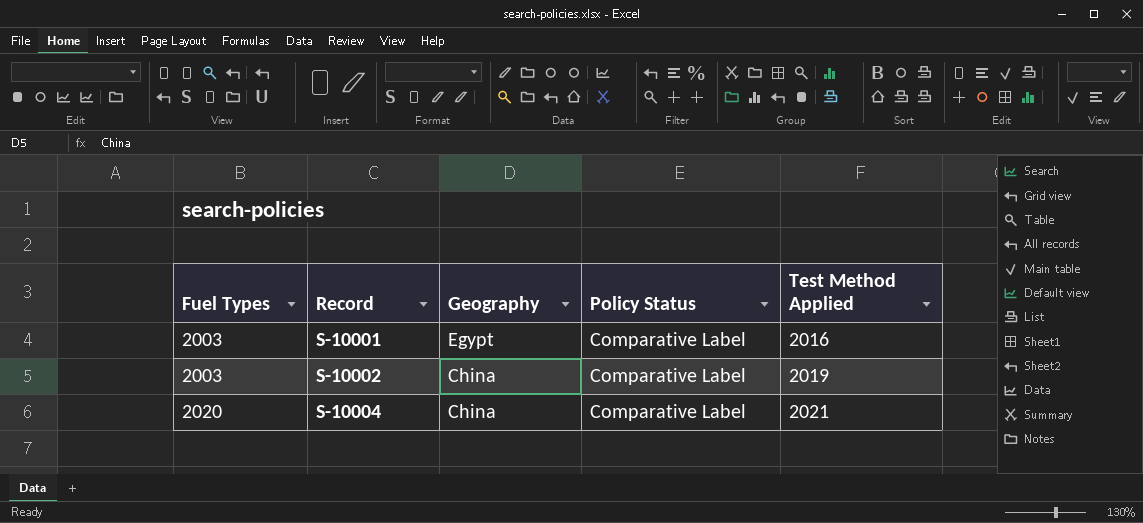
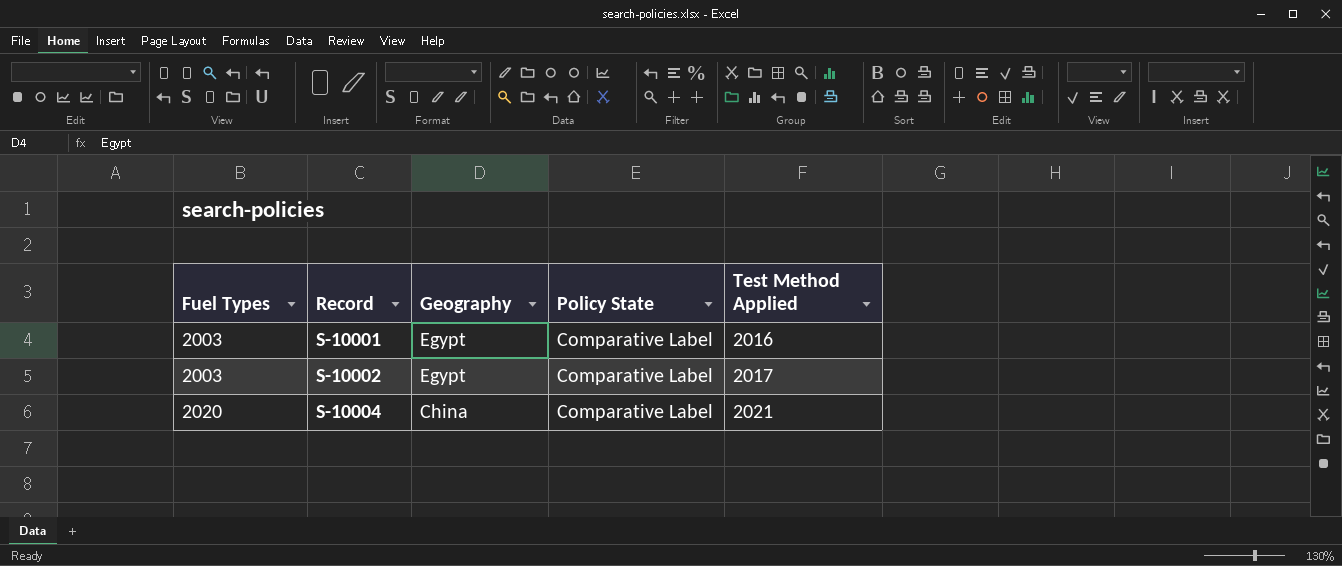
column name: Policy Status -> Policy State
S-10002 | Geography: China -> Egypt
S-10002 | Test Method Applied: 2019 -> 2017

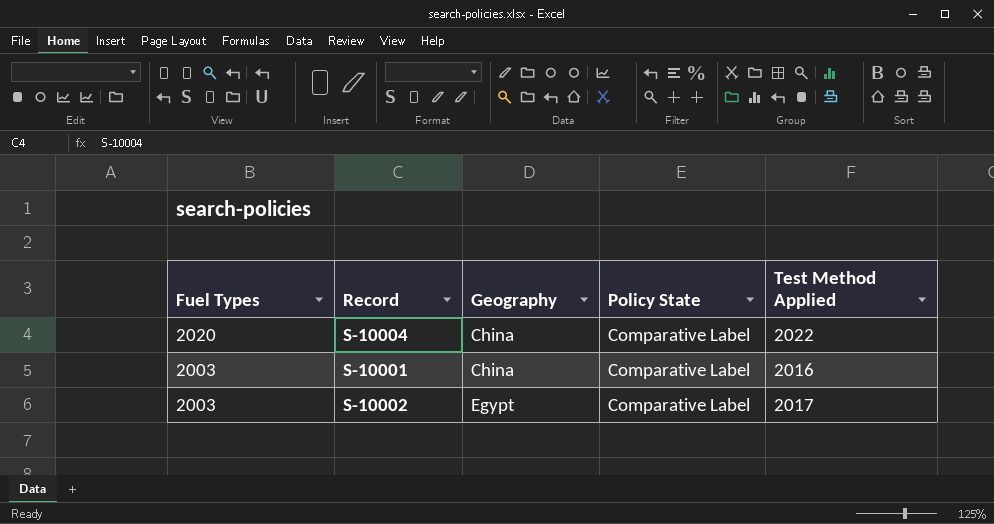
row order: Fuel Types ascending -> Fuel Types descending
S-10004 | Test Method Applied: 2021 -> 2022
S-10001 | Geography: Egypt -> China

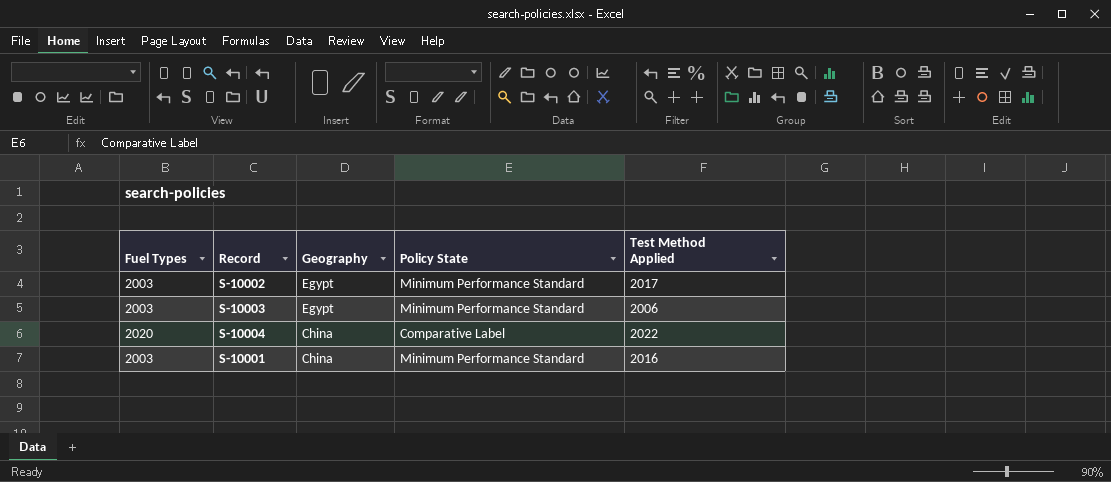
row order: Fuel Types descending -> Geography descending
S-10002 | Policy State: Comparative Label -> Minimum Performance Standard
row S-10003: none -> 2003 | Egypt | Minimum Performance Standard | 2006
S-10001 | Policy State: Comparative Label -> Minimum Performance Standard

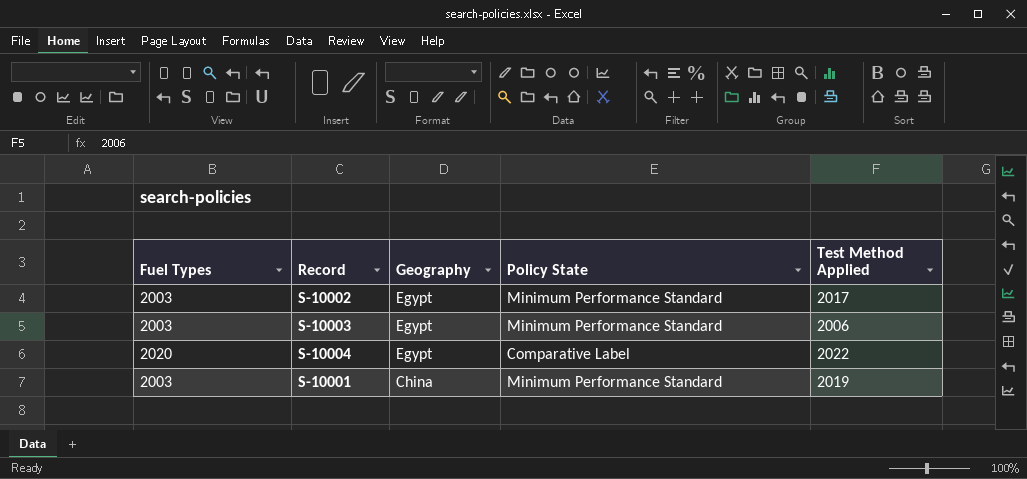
S-10004 | Geography: China -> Egypt
S-10001 | Test Method Applied: 2016 -> 2019

